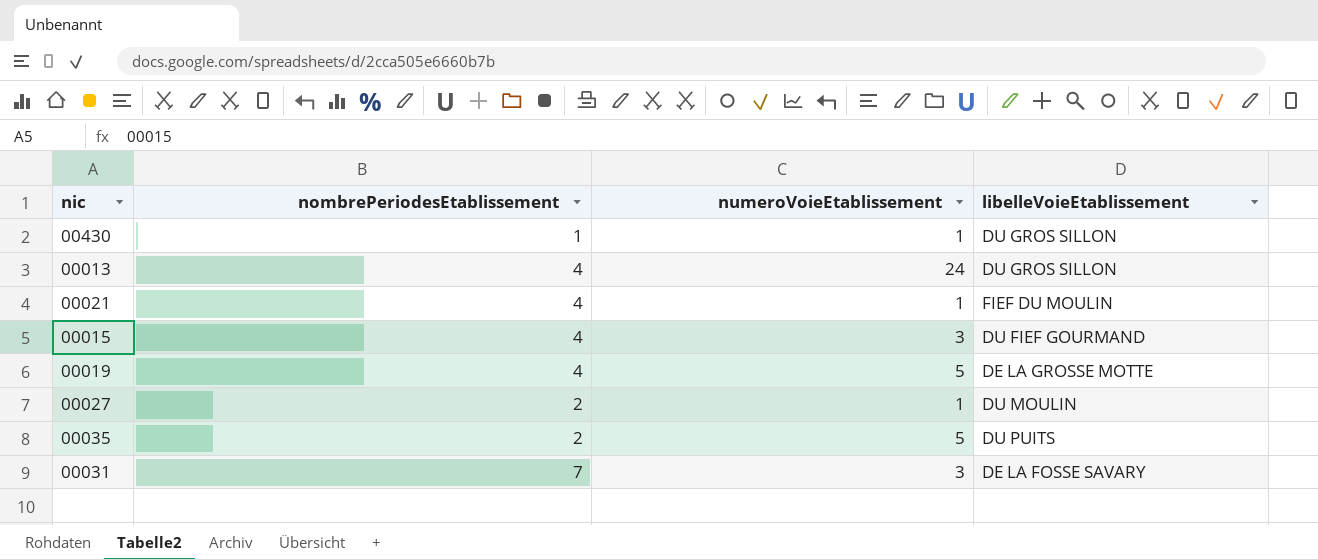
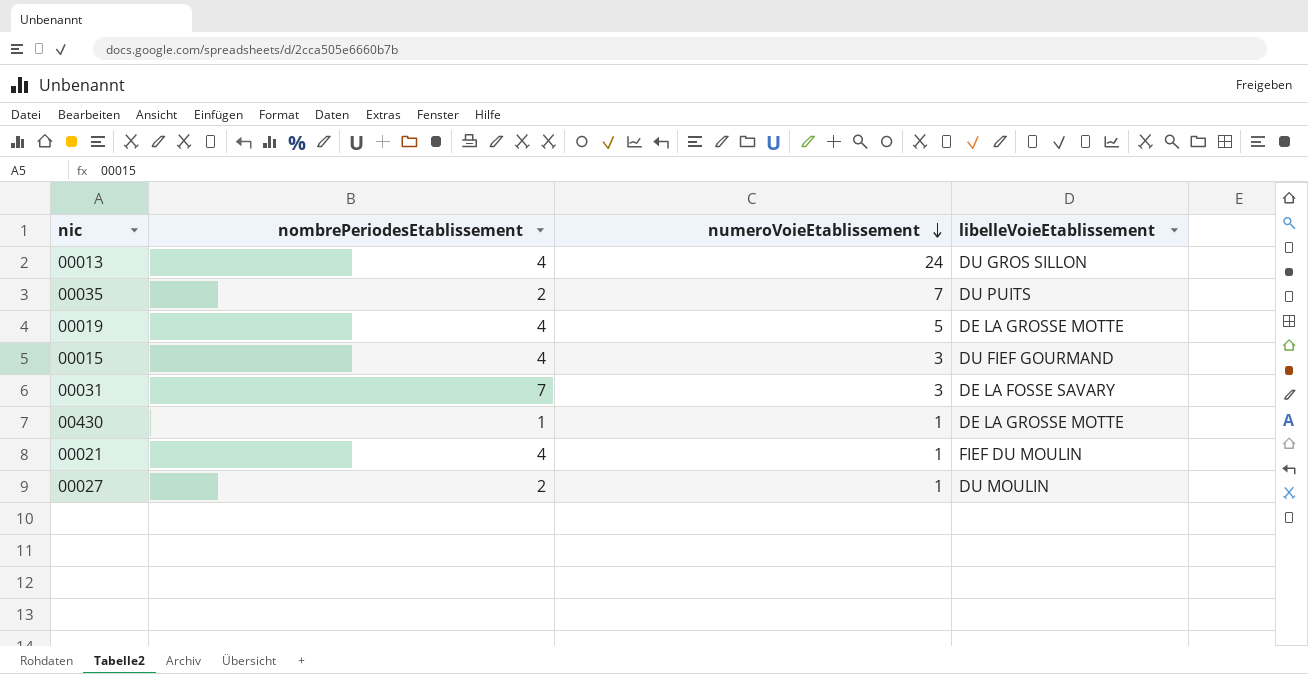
row order: none -> numeroVoieEtablissement descending
00035 | numeroVoieEtablissement: 5 -> 7
00430 | libelleVoieEtablissement: DU GROS SILLON -> DE LA GROSSE MOTTE

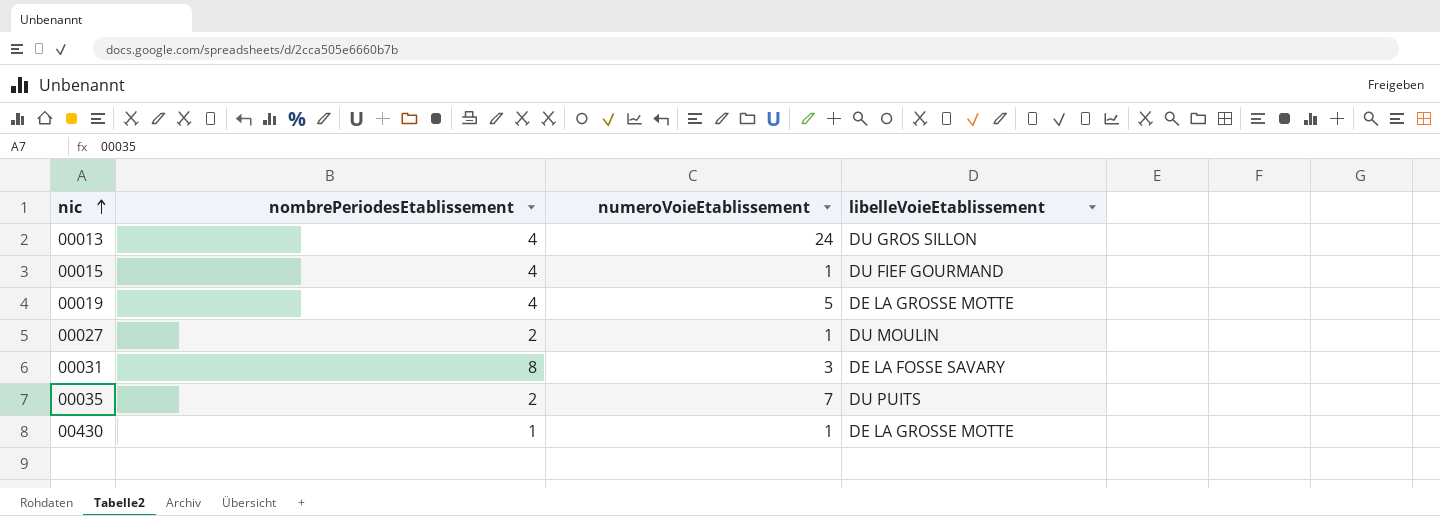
row order: numeroVoieEtablissement descending -> nic ascending
row 00021: 4 | 1 | FIEF DU MOULIN -> none
00015 | numeroVoieEtablissement: 3 -> 1
00031 | nombrePeriodesEtablissement: 7 -> 8

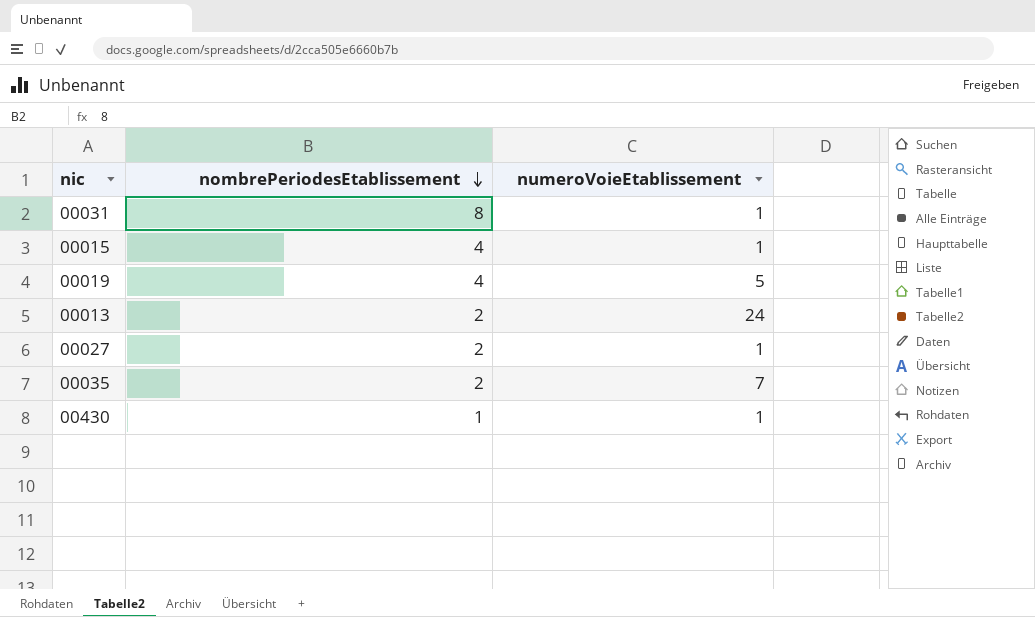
row order: nic ascending -> nombrePeriodesEtablissement descending
column libelleVoieEtablissement | position: 4 -> none
00031 | numeroVoieEtablissement: 3 -> 1
00013 | nombrePeriodesEtablissement: 4 -> 2

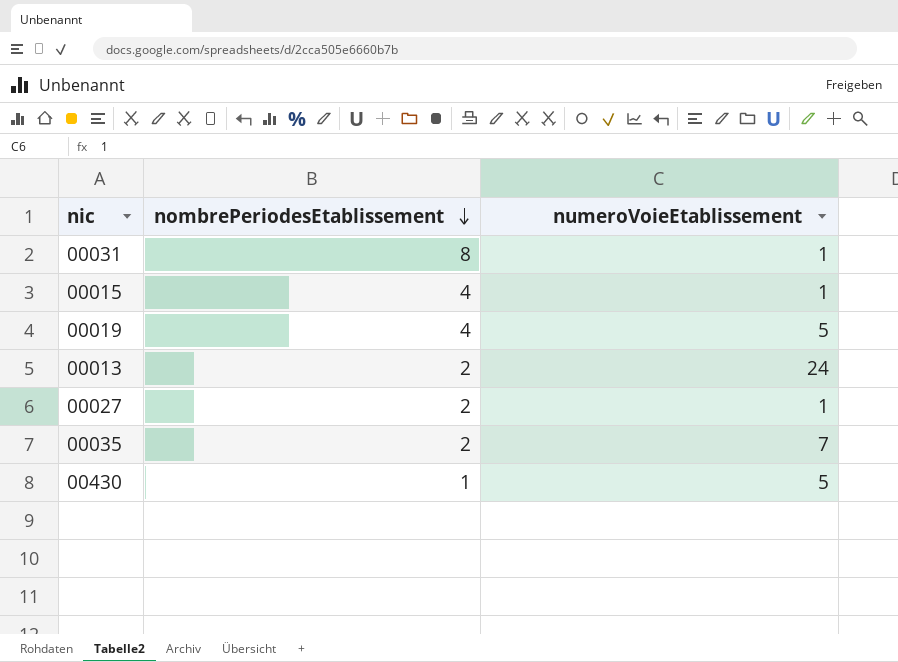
00430 | numeroVoieEtablissement: 1 -> 5

